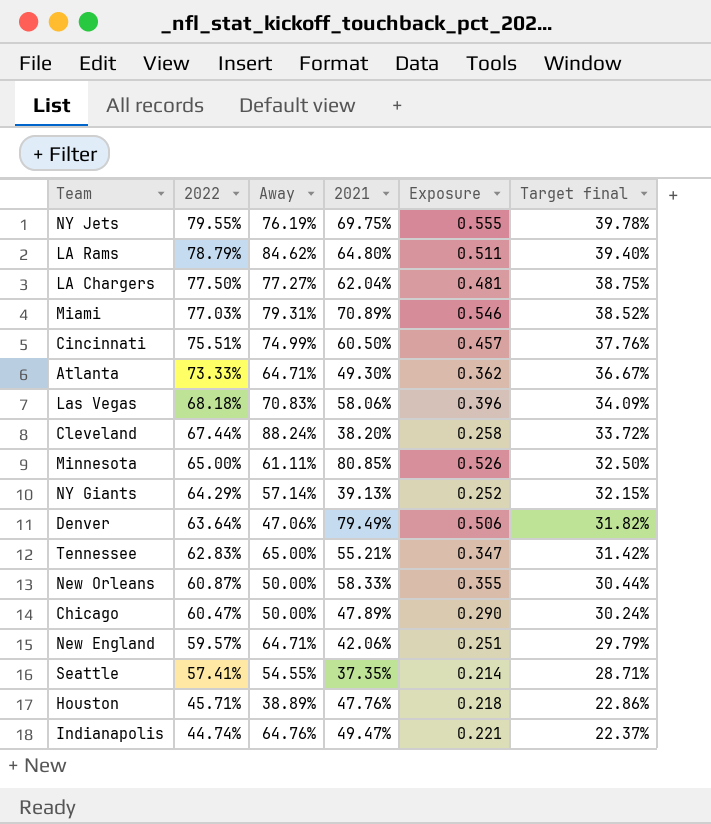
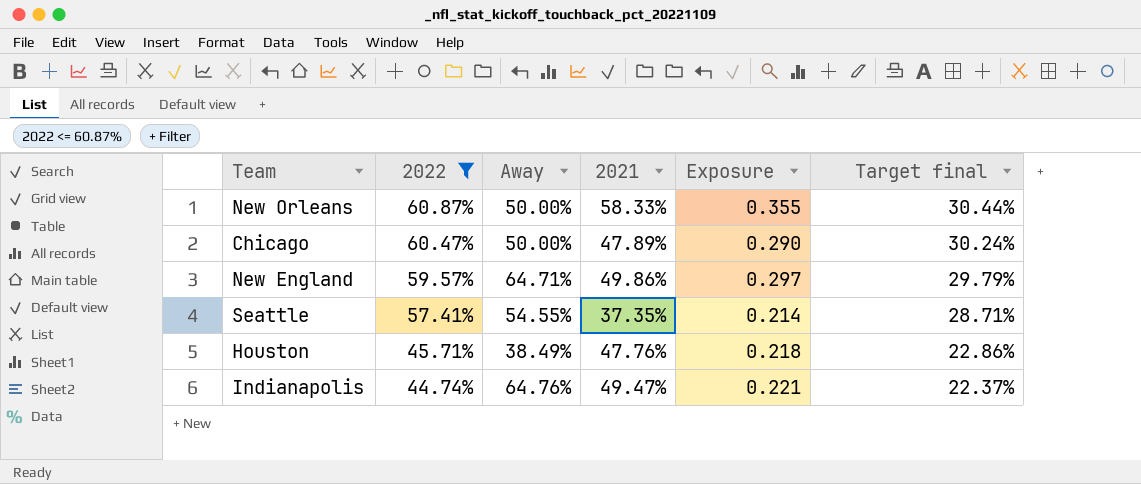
filter: none -> 2022 <= 60.87%
New England | 2021: 42.06% -> 49.86%
New England | Exposure: 0.251 -> 0.297
Houston | Away: 38.89% -> 38.49%

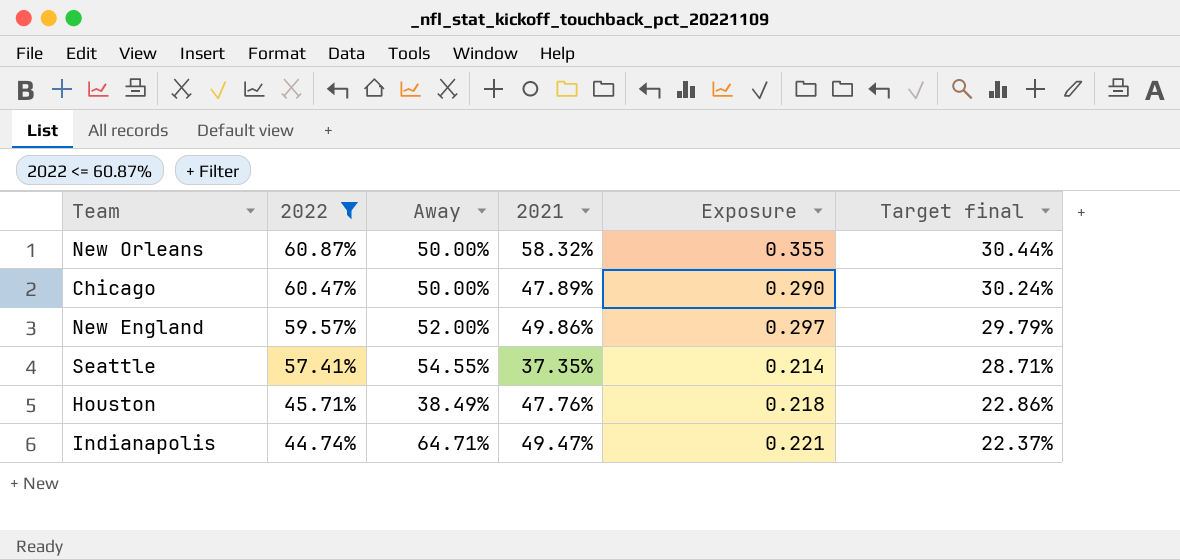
New Orleans | 2021: 58.33% -> 58.32%
New England | Away: 64.71% -> 52.00%
Indianapolis | Away: 64.76% -> 64.71%

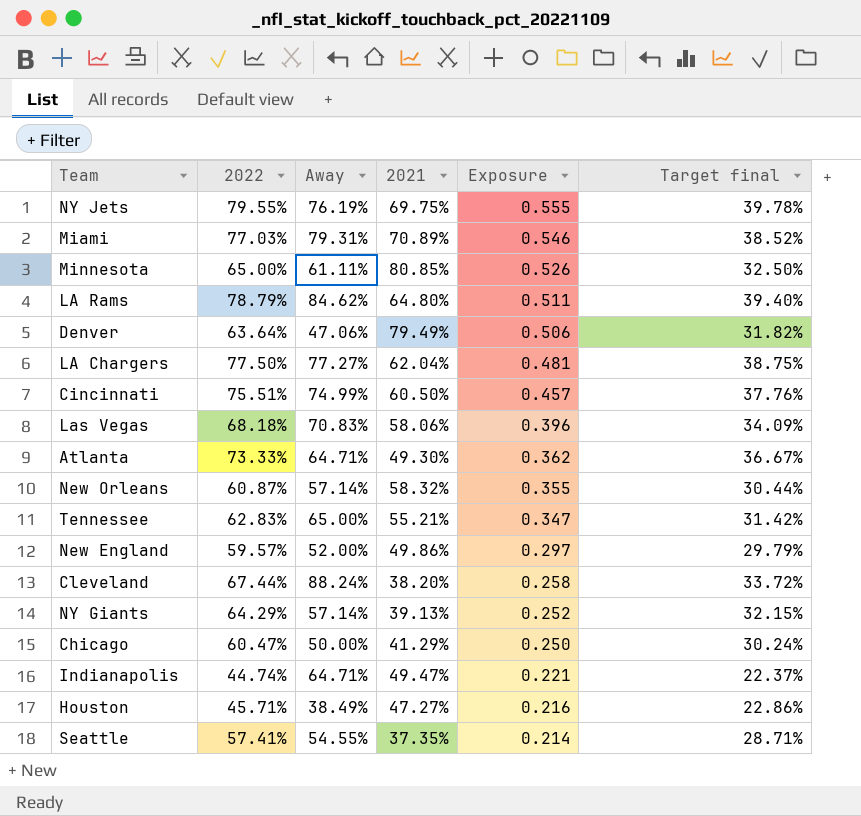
filter: 2022 <= 60.87% -> none
row order: 2022 descending -> Exposure descending
New Orleans | Away: 50.00% -> 57.14%
Chicago | 2021: 47.89% -> 41.29%
Chicago | Exposure: 0.290 -> 0.250
Houston | 2021: 47.76% -> 47.27%
Houston | Exposure: 0.218 -> 0.216

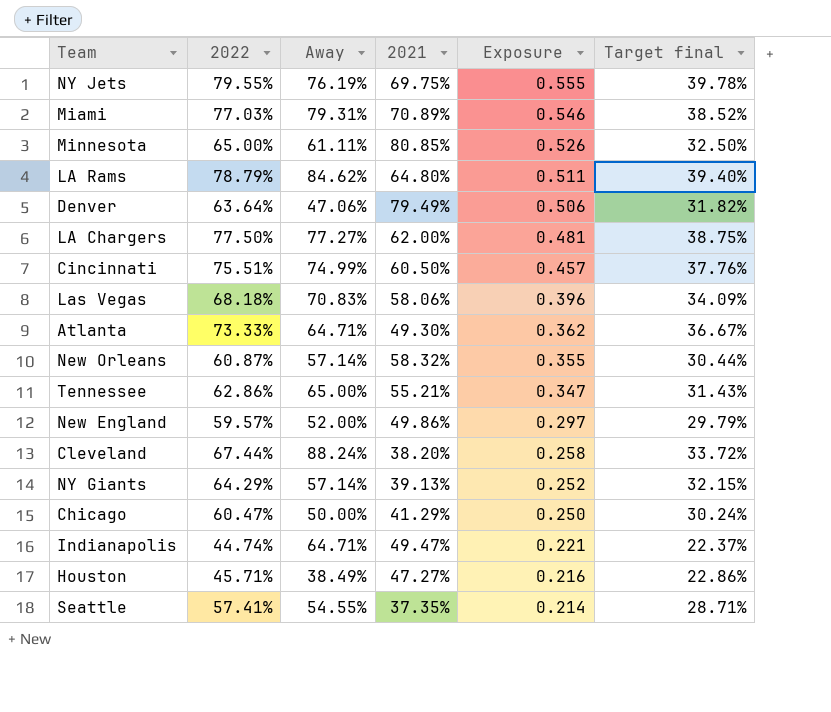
LA Chargers | 2021: 62.04% -> 62.00%
Tennessee | 2022: 62.83% -> 62.86%
Tennessee | Target final: 31.42% -> 31.43%

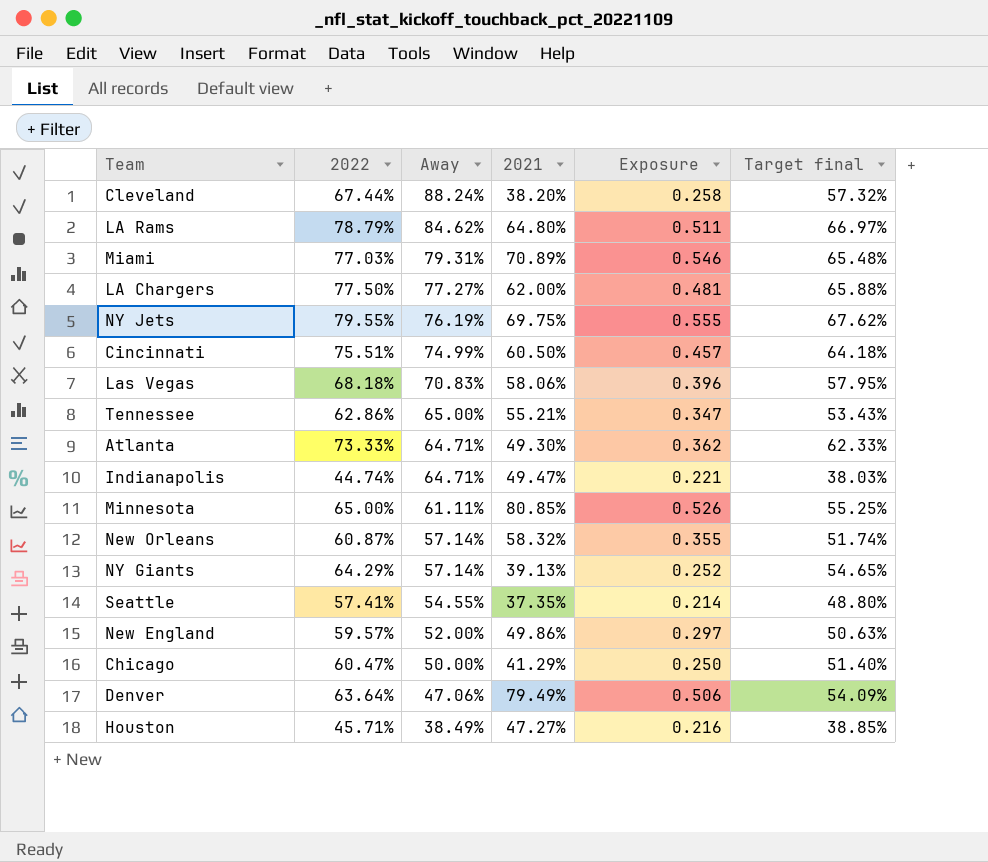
row order: Exposure descending -> Away descending
column Target final | formula: [2022] * 0.5 -> [2022] * 0.85

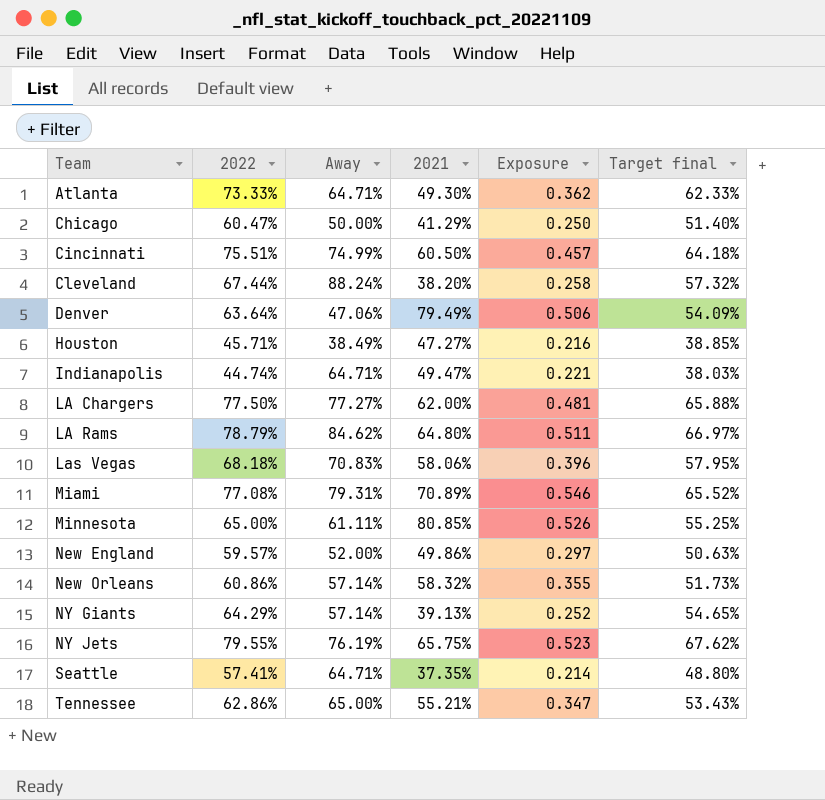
row order: Away descending -> Team ascending
Miami | 2022: 77.03% -> 77.08%
Miami | Target final: 65.48% -> 65.52%
New Orleans | 2022: 60.87% -> 60.86%
New Orleans | Target final: 51.74% -> 51.73%
NY Jets | 2021: 69.75% -> 65.75%
NY Jets | Exposure: 0.555 -> 0.523
Seattle | Away: 54.55% -> 64.71%

